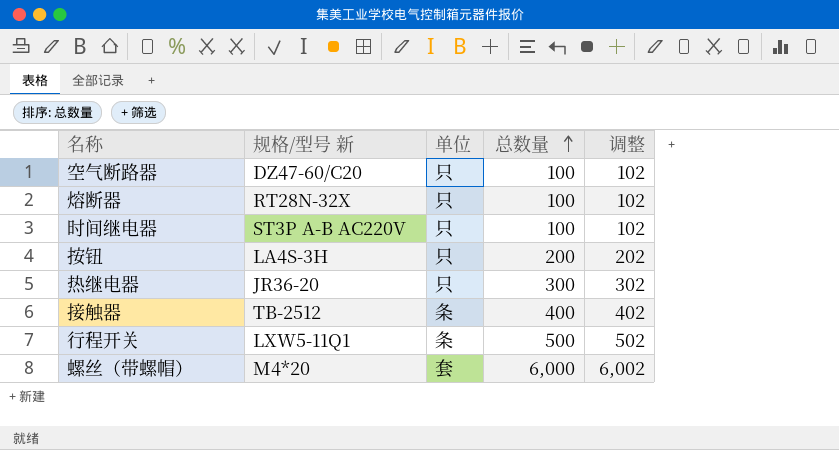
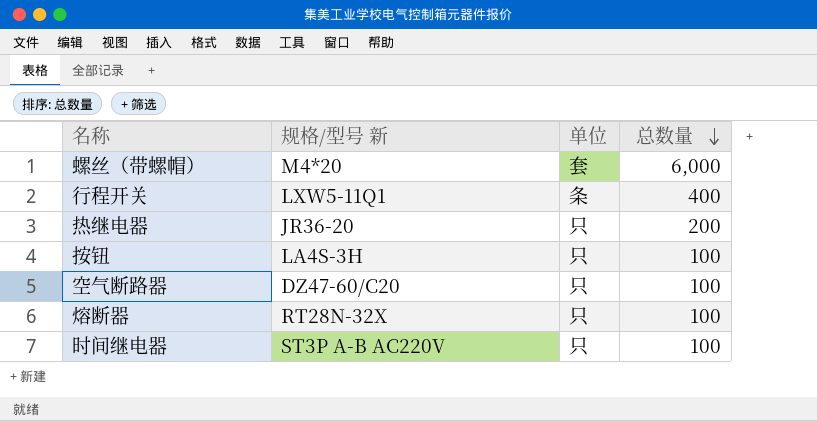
row order: 总数量 ascending -> 总数量 descending
column 调整 | formula: [总数量] + 2 -> none
row 接触器: TB-2512 | 条 | 400 | 402 -> none
行程开关 | 总数量: 500 -> 400
热继电器 | 总数量: 300 -> 200
按钮 | 总数量: 200 -> 100

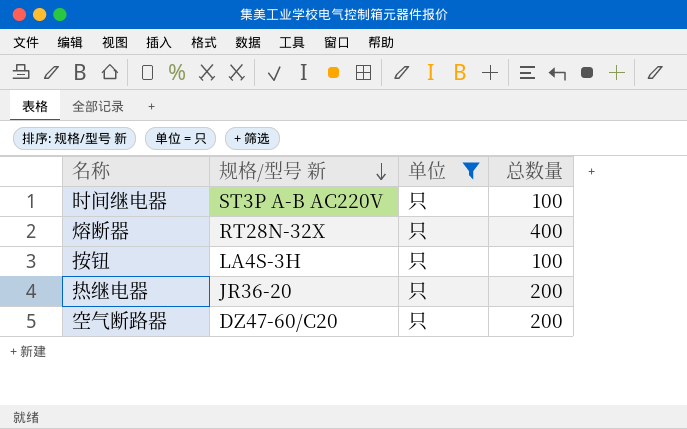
filter: none -> 单位 = 只
row order: 总数量 descending -> 规格/型号 新 descending
熔断器 | 总数量: 100 -> 400
空气断路器 | 总数量: 100 -> 200

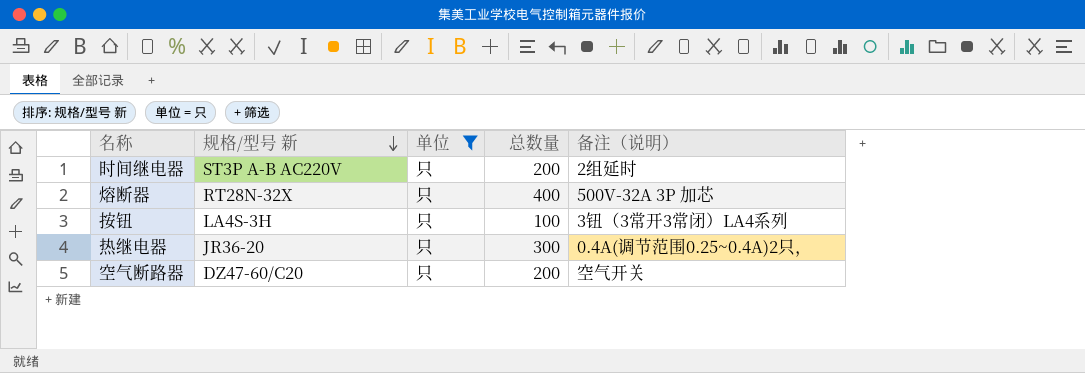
column 备注（说明） | position: none -> 5
时间继电器 | 总数量: 100 -> 200
热继电器 | 总数量: 200 -> 300

